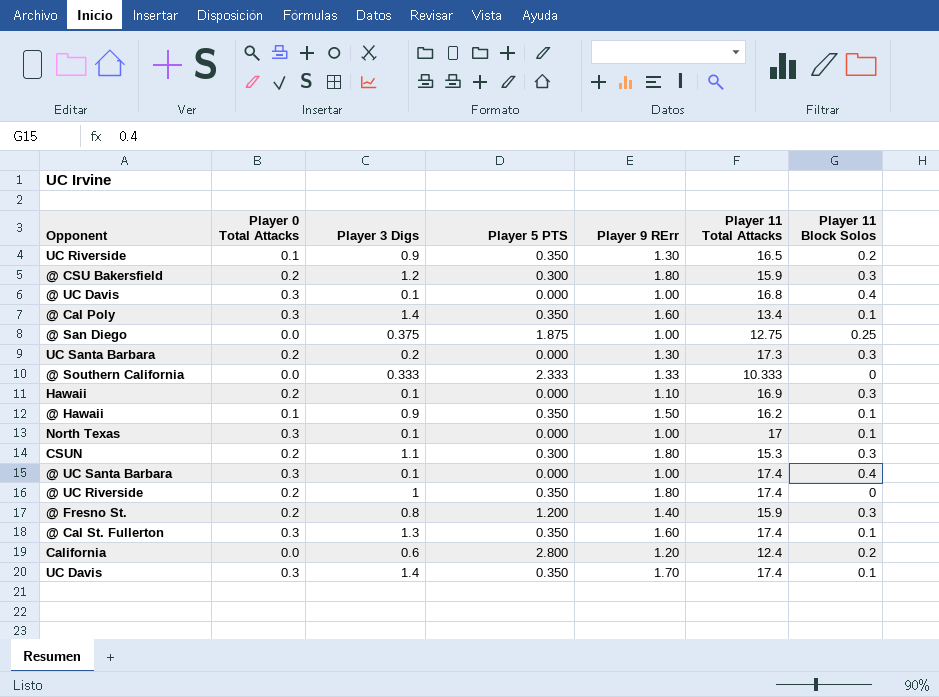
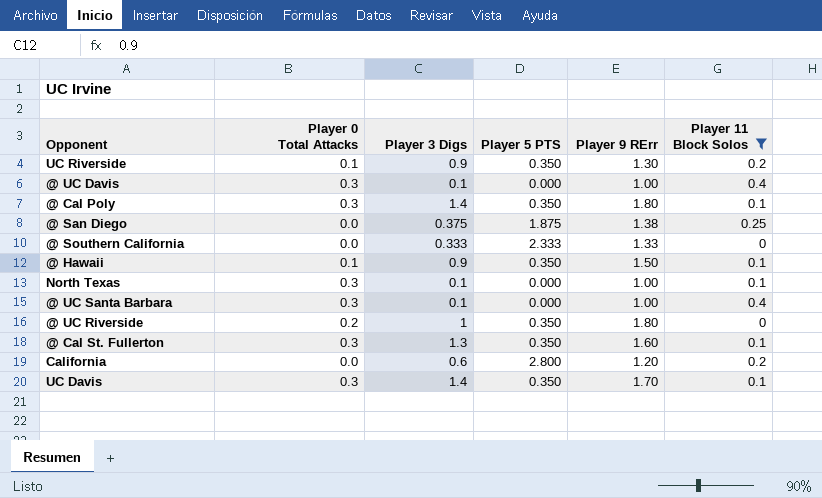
filter: none -> Player 11 Block Solos != 0.3
column Player 11 Total Attacks | position: 6 -> none
@ Cal Poly | Player 9 RErr: 1.60 -> 1.80
@ San Diego | Player 9 RErr: 1.00 -> 1.38

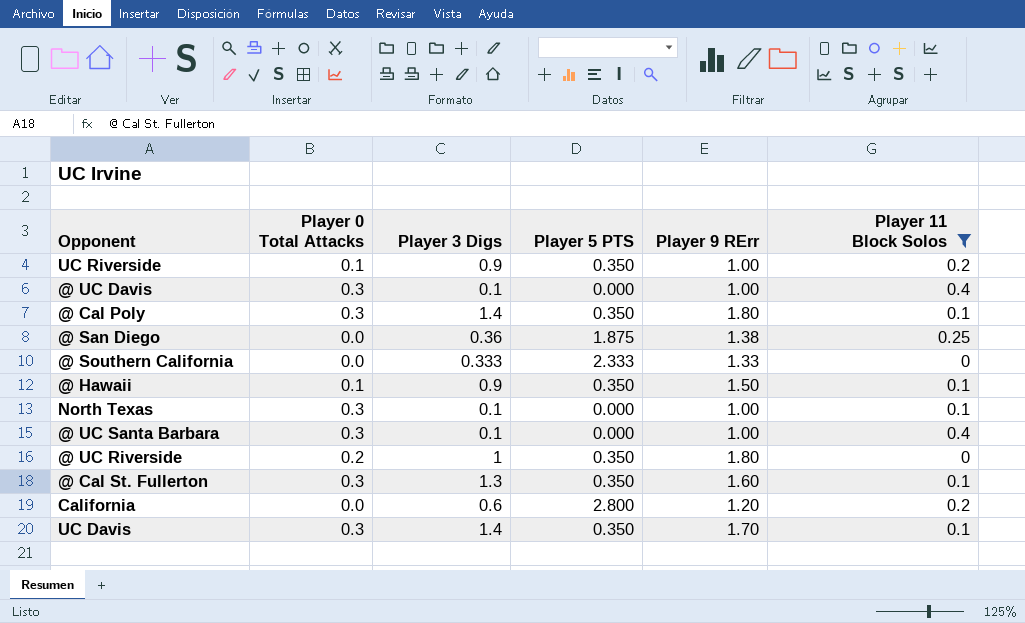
UC Riverside | Player 9 RErr: 1.30 -> 1.00
@ San Diego | Player 3 Digs: 0.375 -> 0.36

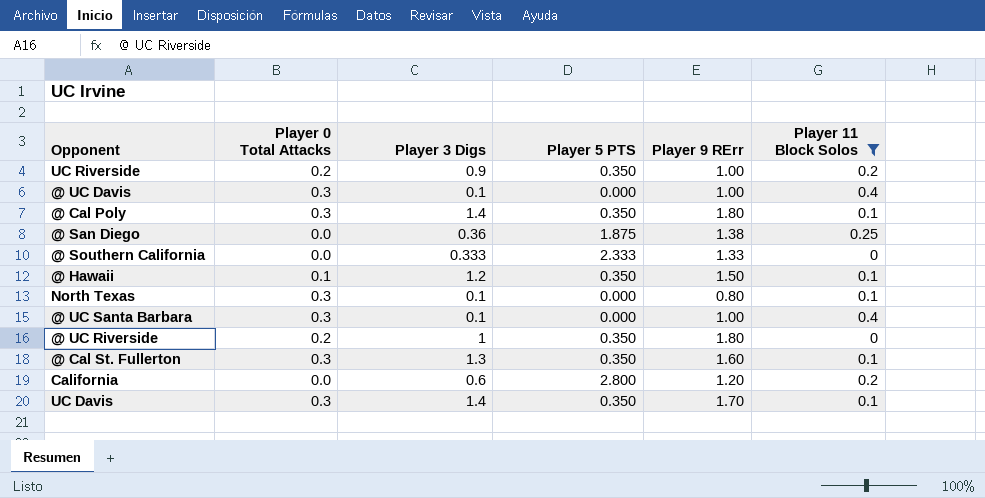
UC Riverside | Player 0 Total Attacks: 0.1 -> 0.2
@ Hawaii | Player 3 Digs: 0.9 -> 1.2
North Texas | Player 9 RErr: 1.00 -> 0.80

